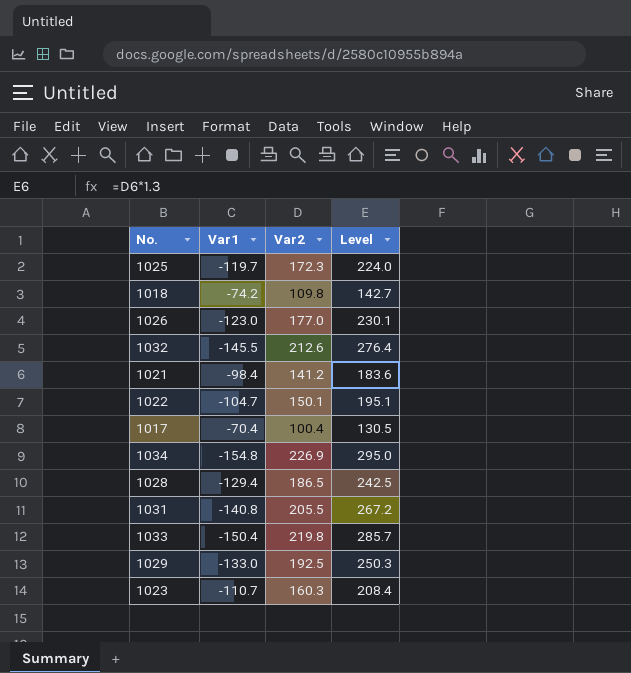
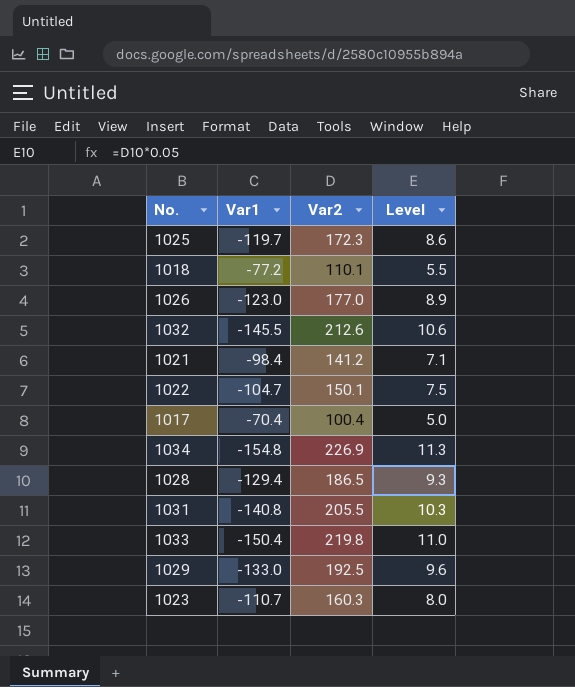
column Level | formula: [Var2] * 1.3 -> [Var2] * 0.05
1018 | Var1: -74.2 -> -77.2
1018 | Var2: 109.8 -> 110.1

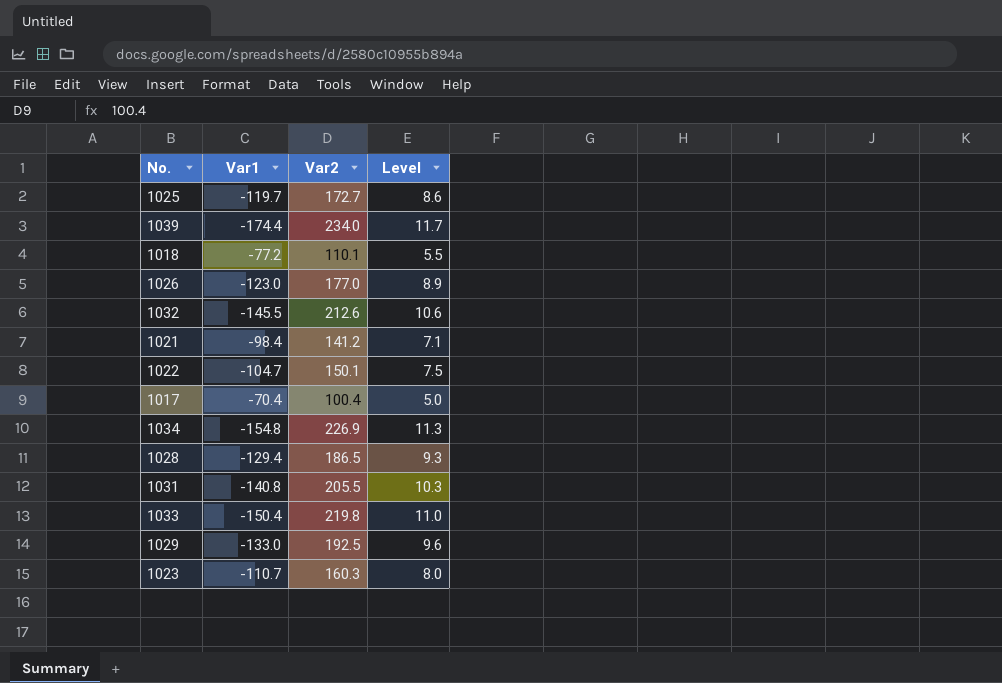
1025 | Var2: 172.3 -> 172.7
row 1039: none -> -174.4 | 234.0 | 11.7

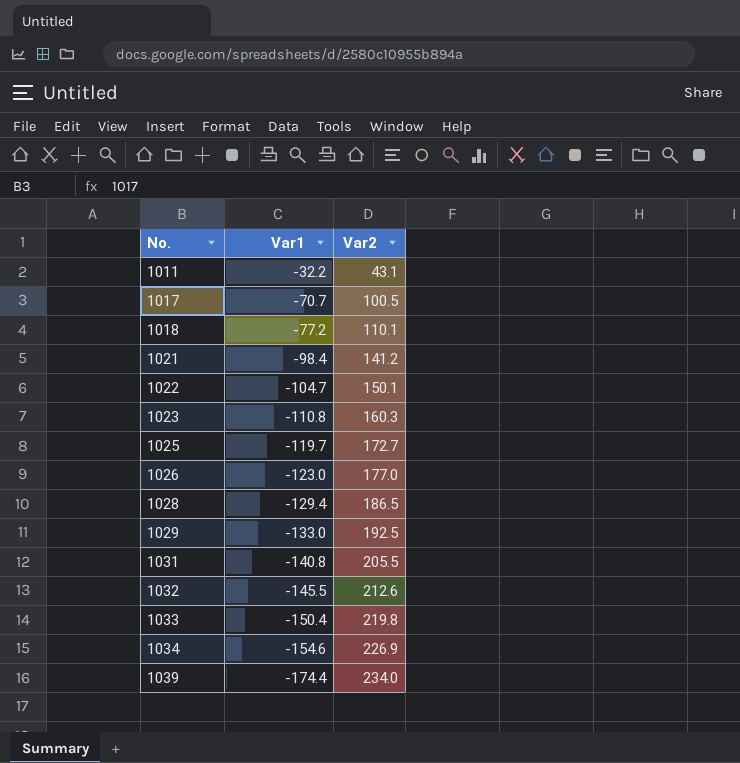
row order: none -> No. ascending
column Level | formula: [Var2] * 0.05 -> none
row 1011: none -> -32.2 | 43.1
1017 | Var1: -70.4 -> -70.7
1017 | Var2: 100.4 -> 100.5
1023 | Var1: -110.7 -> -110.8
1034 | Var1: -154.8 -> -154.6

